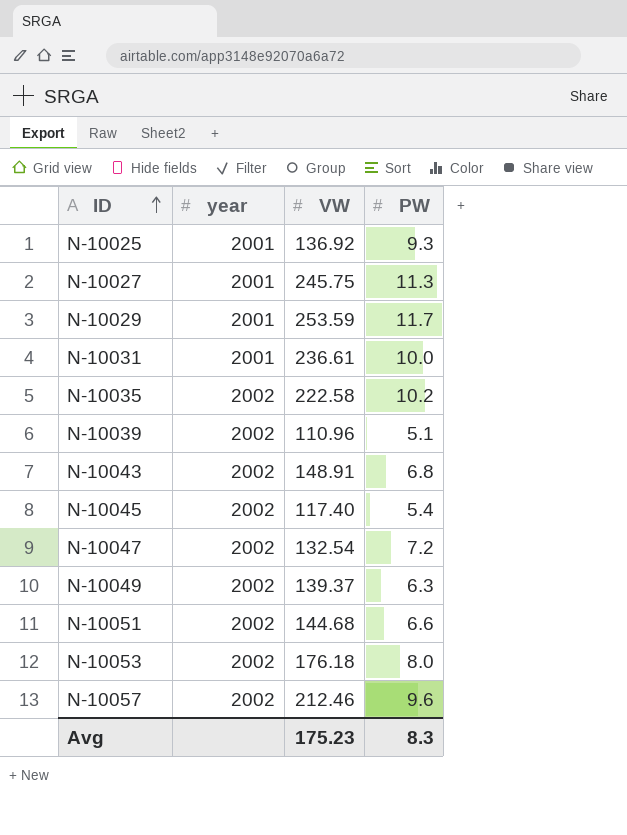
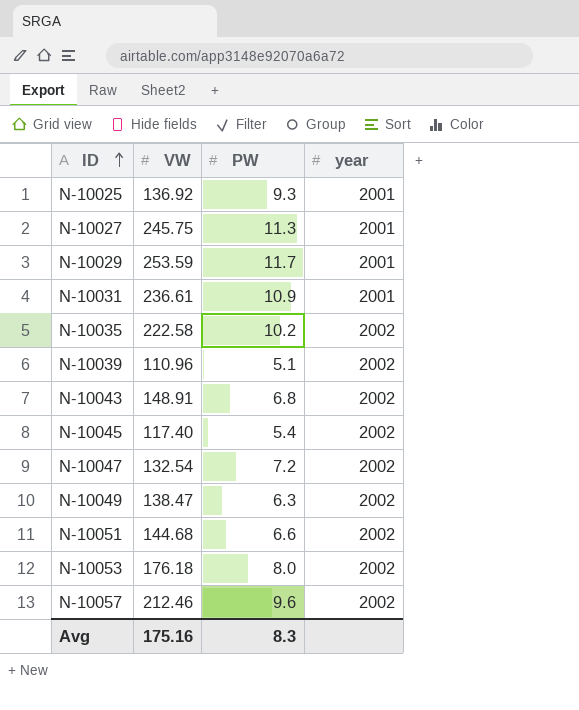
column year | position: 2 -> 4
N-10031 | PW: 10.0 -> 10.9
N-10049 | VW: 139.37 -> 138.47
Avg | VW: 175.23 -> 175.16

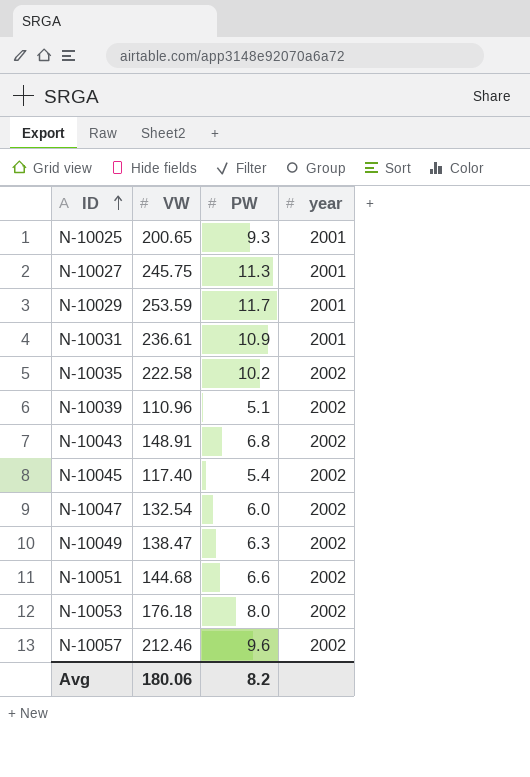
N-10025 | VW: 136.92 -> 200.65
N-10047 | PW: 7.2 -> 6.0
Avg | VW: 175.16 -> 180.06
Avg | PW: 8.3 -> 8.2

